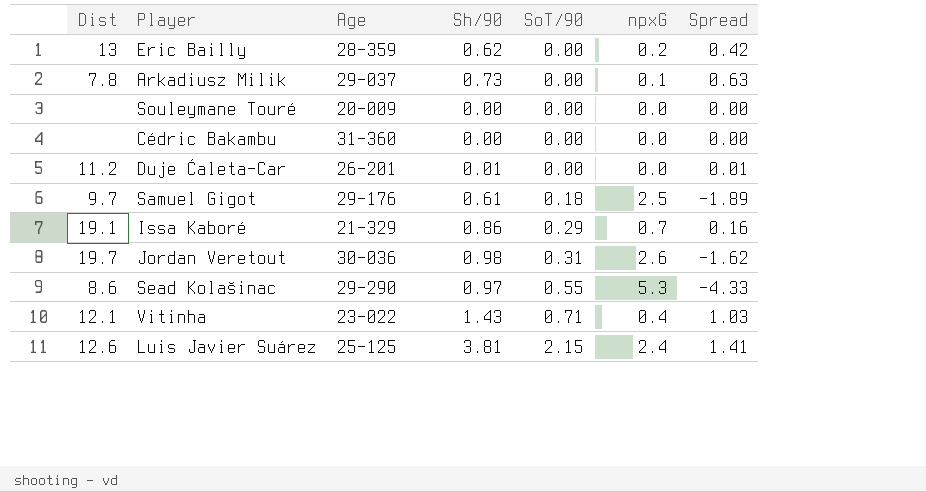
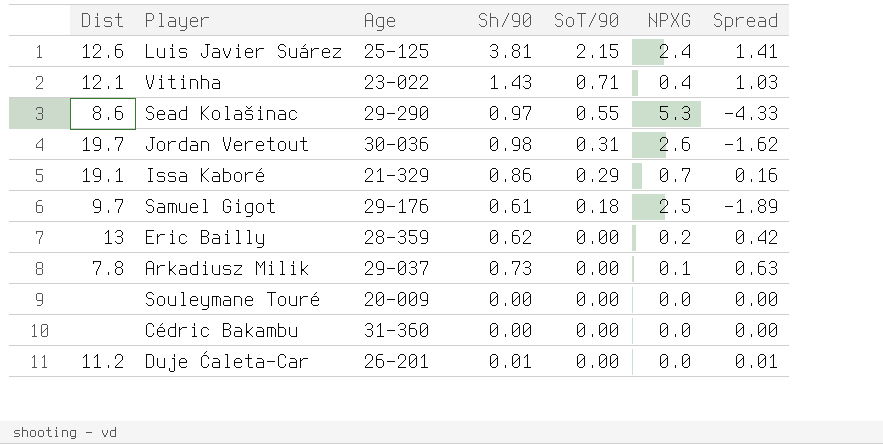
row order: SoT/90 ascending -> SoT/90 descending
column name: npxG -> NPXG

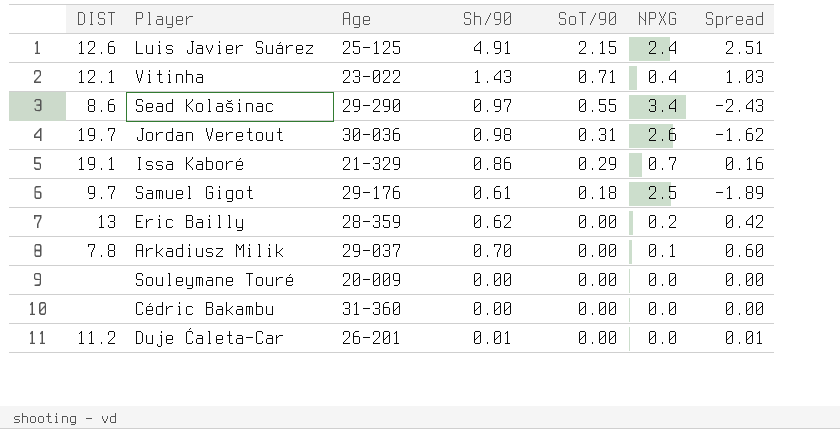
column name: Dist -> DIST
Luis Javier Suárez | Sh/90: 3.81 -> 4.91
Luis Javier Suárez | Spread: 1.41 -> 2.51
Sead Kolašinac | NPXG: 5.3 -> 3.4
Sead Kolašinac | Spread: -4.33 -> -2.43
Arkadiusz Milik | Sh/90: 0.73 -> 0.70
Arkadiusz Milik | Spread: 0.63 -> 0.60

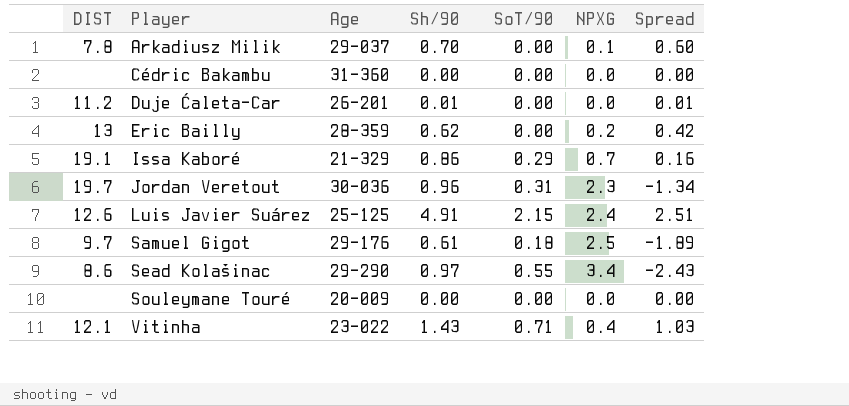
row order: SoT/90 descending -> Player ascending
Jordan Veretout | Sh/90: 0.98 -> 0.96
Jordan Veretout | NPXG: 2.6 -> 2.3
Jordan Veretout | Spread: -1.62 -> -1.34

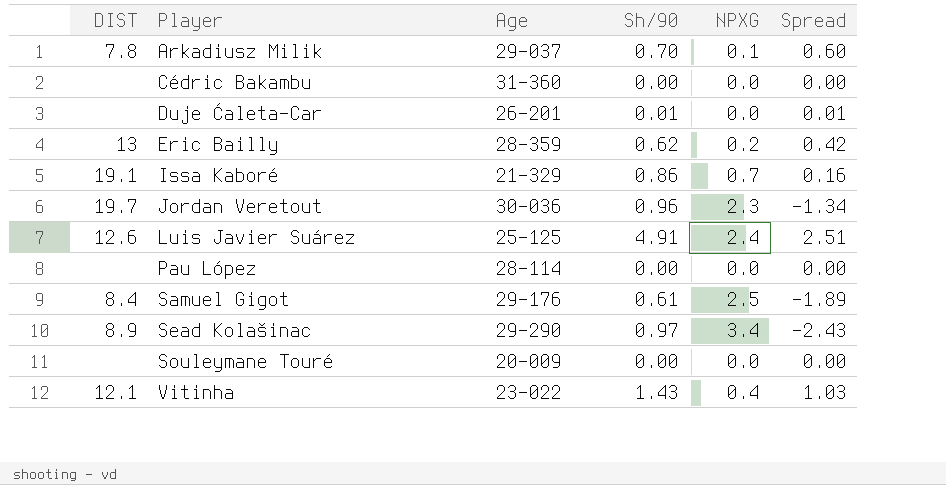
column SoT/90 | position: 5 -> none
Duje Ćaleta-Car | DIST: 11.2 -> none
row Pau López: none -> none | 28-114 | 0.00 | 0.0 | 0.00
Samuel Gigot | DIST: 9.7 -> 8.4
Sead Kolašinac | DIST: 8.6 -> 8.9

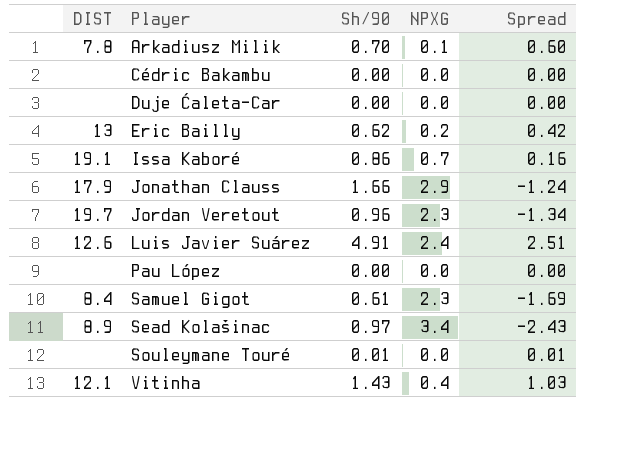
column Age | position: 3 -> none
Duje Ćaleta-Car | Sh/90: 0.01 -> 0.00
Duje Ćaleta-Car | Spread: 0.01 -> 0.00
row Jonathan Clauss: none -> 17.9 | 1.66 | 2.9 | -1.24
Samuel Gigot | NPXG: 2.5 -> 2.3
Samuel Gigot | Spread: -1.89 -> -1.69
Souleymane Touré | Sh/90: 0.00 -> 0.01
Souleymane Touré | Spread: 0.00 -> 0.01

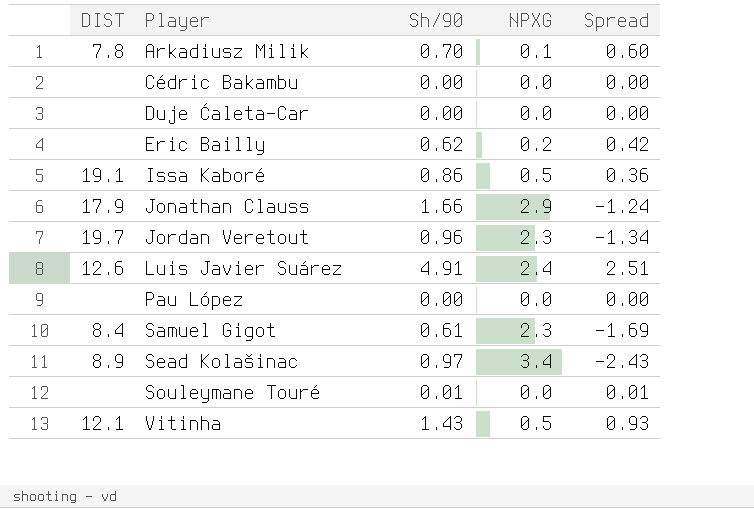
Eric Bailly | DIST: 13 -> none
Issa Kaboré | NPXG: 0.7 -> 0.5
Issa Kaboré | Spread: 0.16 -> 0.36
Vitinha | NPXG: 0.4 -> 0.5
Vitinha | Spread: 1.03 -> 0.93

